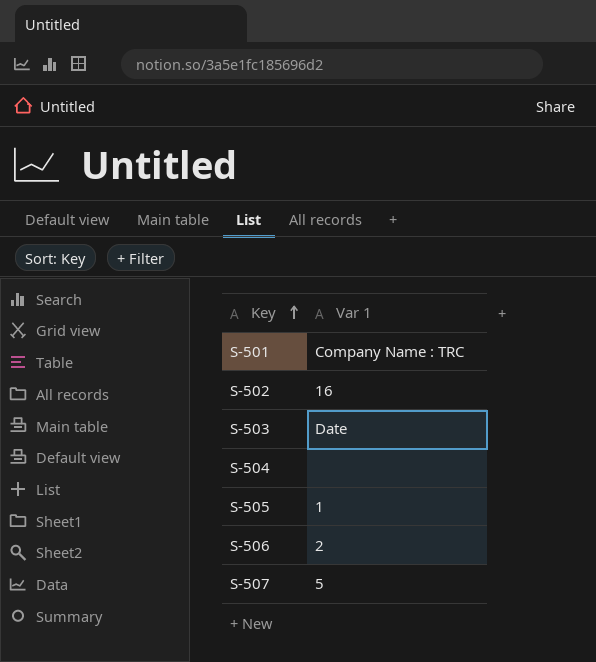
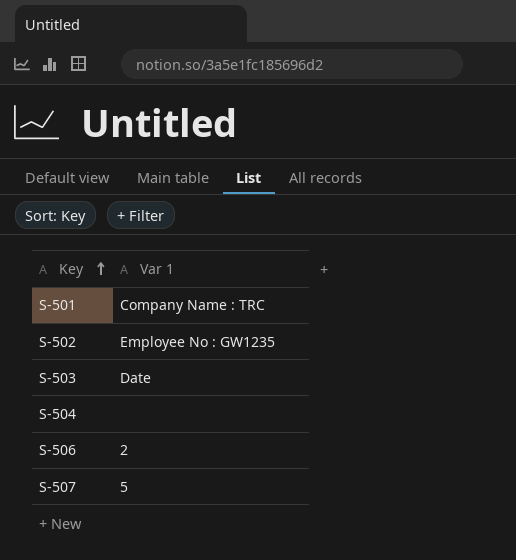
row S-505: 1 -> none
S-502 | Var 1: 16 -> Employee No : GW1235

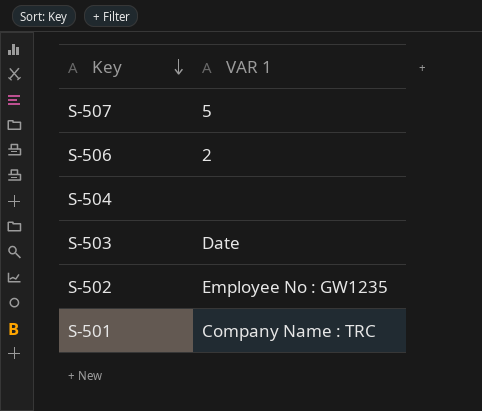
row order: Key ascending -> Key descending
column name: Var 1 -> VAR 1

